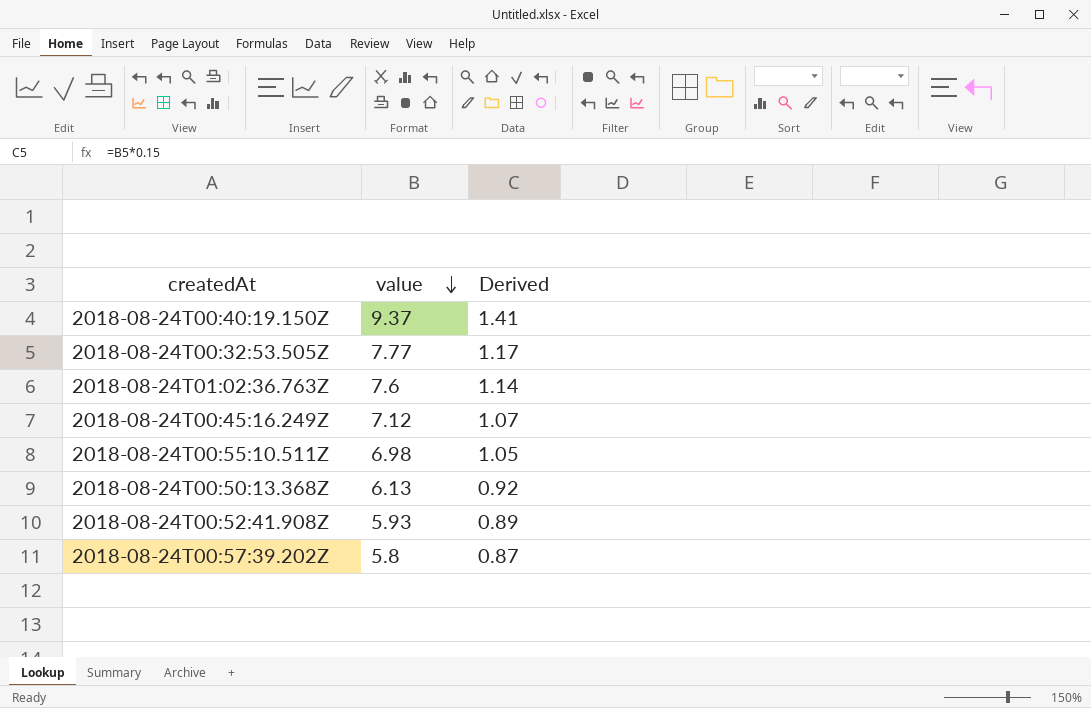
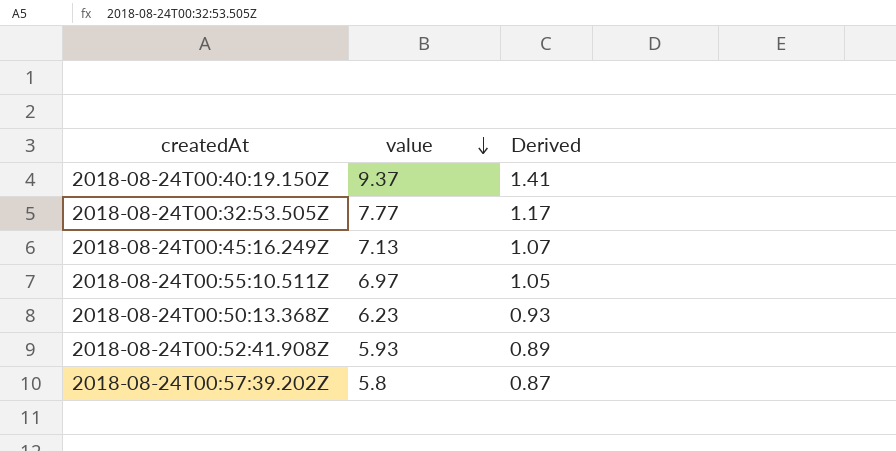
row 2018-08-24T01:02:36.763Z: 7.6 | 1.14 -> none
2018-08-24T00:45:16.249Z | value: 7.12 -> 7.13
2018-08-24T00:55:10.511Z | value: 6.98 -> 6.97
2018-08-24T00:50:13.368Z | value: 6.13 -> 6.23
2018-08-24T00:50:13.368Z | Derived: 0.92 -> 0.93

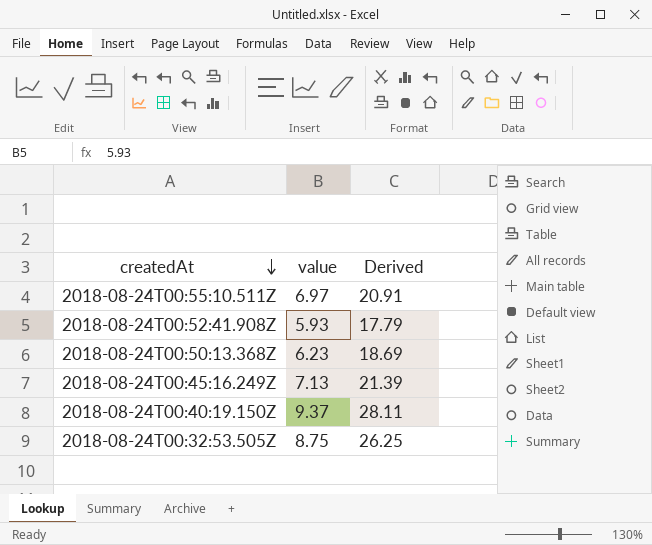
row order: value descending -> createdAt descending
column Derived | formula: [value] * 0.15 -> [value] * 3
row 2018-08-24T00:57:39.202Z: 5.8 | 0.87 -> none
2018-08-24T00:32:53.505Z | value: 7.77 -> 8.75

